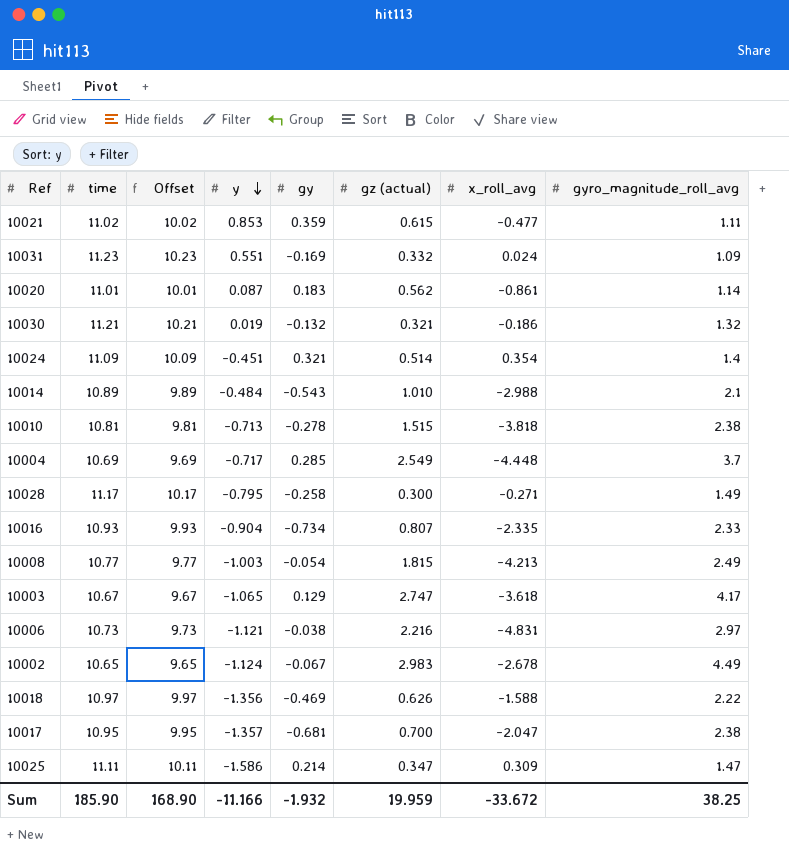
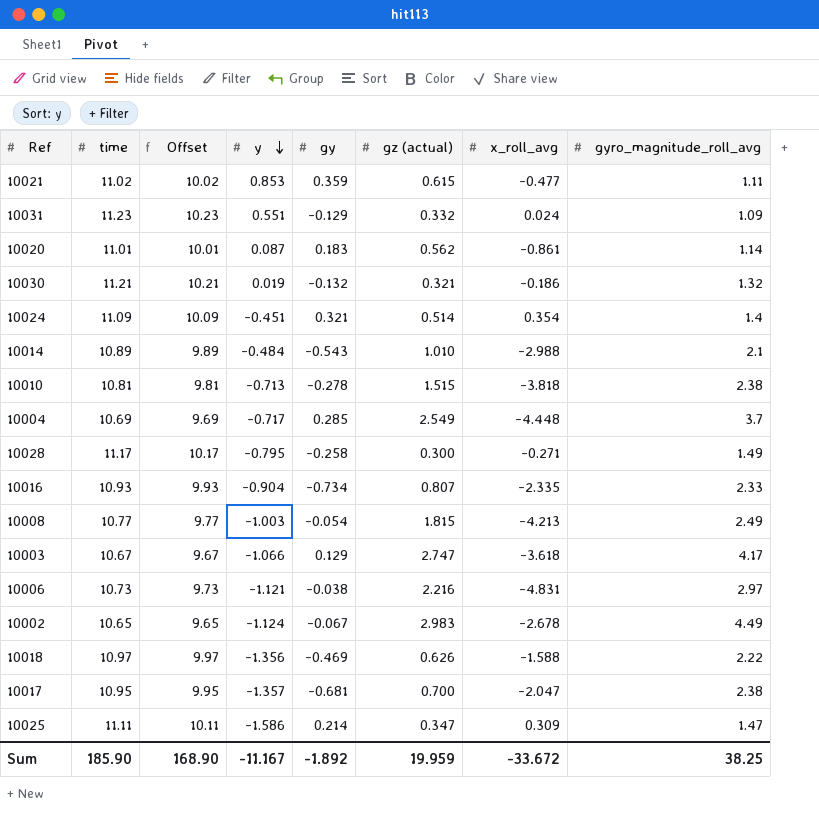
10031 | gy: -0.169 -> -0.129
10003 | y: -1.065 -> -1.066
Sum | y: -11.166 -> -11.167
Sum | gy: -1.932 -> -1.892

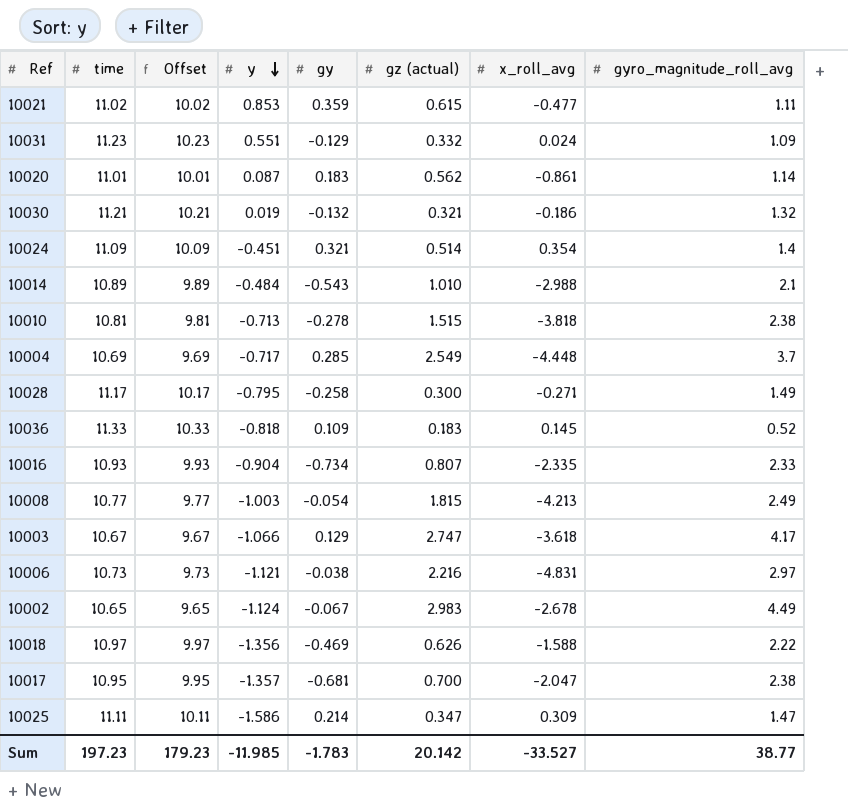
row 10036: none -> 11.33 | 10.33 | -0.818 | 0.109 | 0.183 | 0.145 | 0.52
Sum | time: 185.90 -> 197.23
Sum | Offset: 168.90 -> 179.23
Sum | y: -11.167 -> -11.985
Sum | gy: -1.892 -> -1.783
Sum | gz (actual): 19.959 -> 20.142
Sum | x_roll_avg: -33.672 -> -33.527
Sum | gyro_magnitude_roll_avg: 38.25 -> 38.77

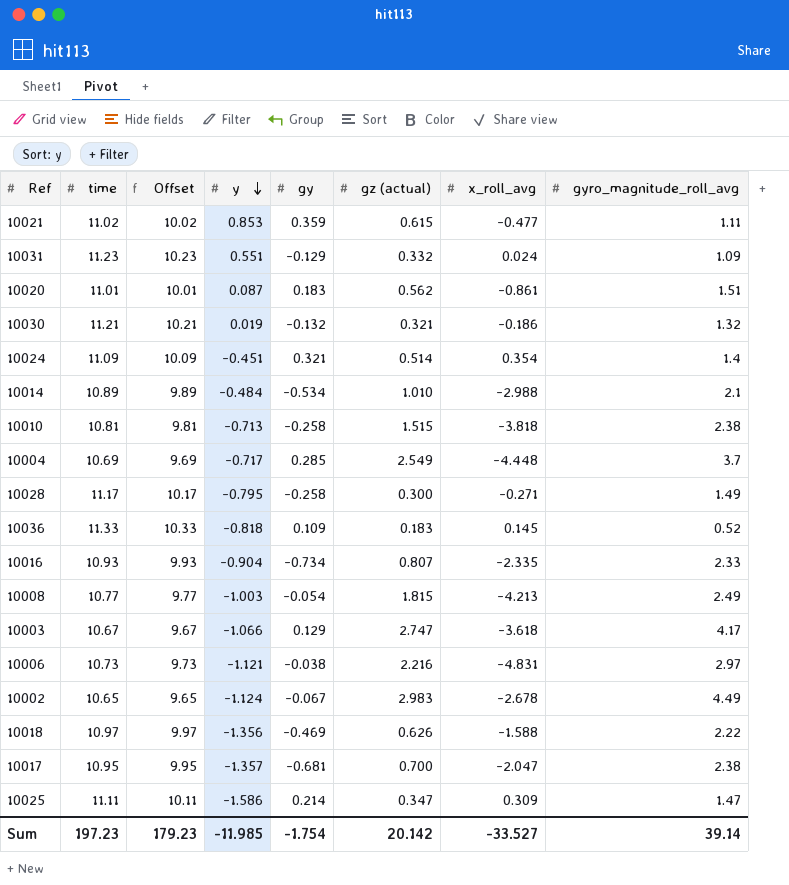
10020 | gyro_magnitude_roll_avg: 1.14 -> 1.51
10014 | gy: -0.543 -> -0.534
10010 | gy: -0.278 -> -0.258
Sum | gy: -1.783 -> -1.754
Sum | gyro_magnitude_roll_avg: 38.77 -> 39.14

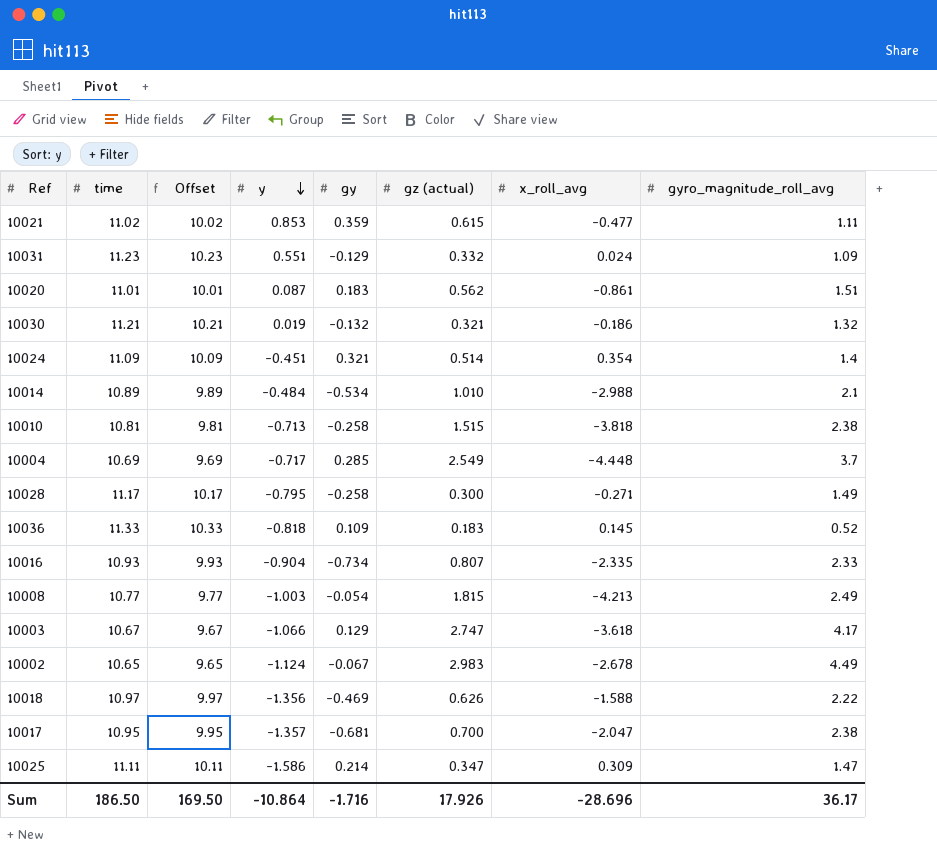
row 10006: 10.73 | 9.73 | -1.121 | -0.038 | 2.216 | -4.831 | 2.97 -> none
Sum | time: 197.23 -> 186.50
Sum | Offset: 179.23 -> 169.50
Sum | y: -11.985 -> -10.864
Sum | gy: -1.754 -> -1.716
Sum | gz (actual): 20.142 -> 17.926
Sum | x_roll_avg: -33.527 -> -28.696
Sum | gyro_magnitude_roll_avg: 39.14 -> 36.17

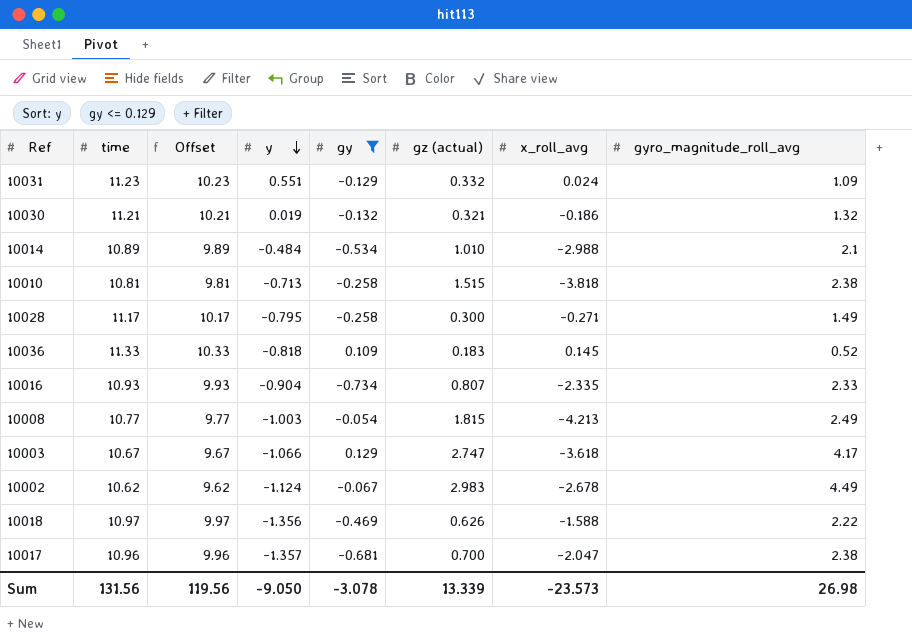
filter: none -> gy <= 0.129
10002 | time: 10.65 -> 10.62
10002 | Offset: 9.65 -> 9.62
10017 | time: 10.95 -> 10.96
10017 | Offset: 9.95 -> 9.96
Sum | time: 186.50 -> 131.56
Sum | Offset: 169.50 -> 119.56
Sum | y: -10.864 -> -9.050
Sum | gy: -1.716 -> -3.078
Sum | gz (actual): 17.926 -> 13.339
Sum | x_roll_avg: -28.696 -> -23.573
Sum | gyro_magnitude_roll_avg: 36.17 -> 26.98

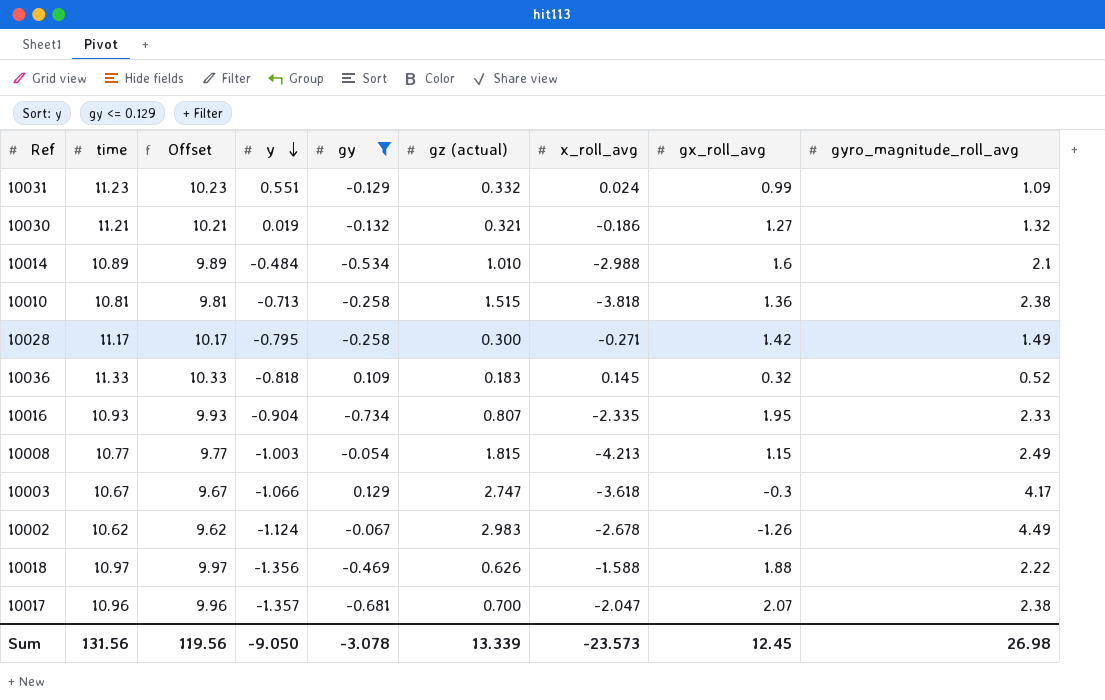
column gx_roll_avg | position: none -> 8

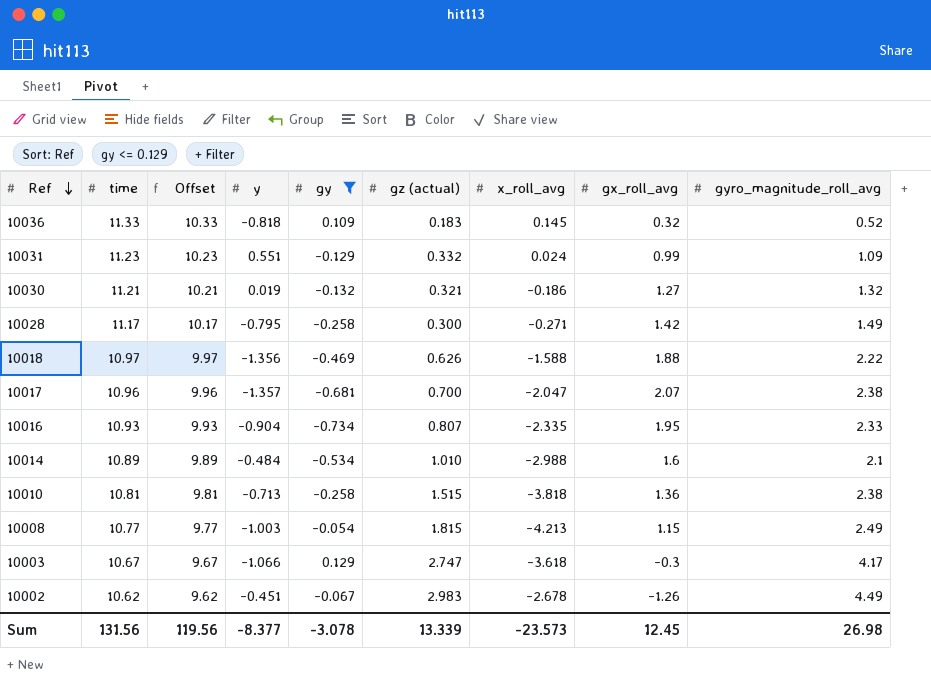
row order: y descending -> Ref descending
10002 | y: -1.124 -> -0.451
Sum | y: -9.050 -> -8.377

